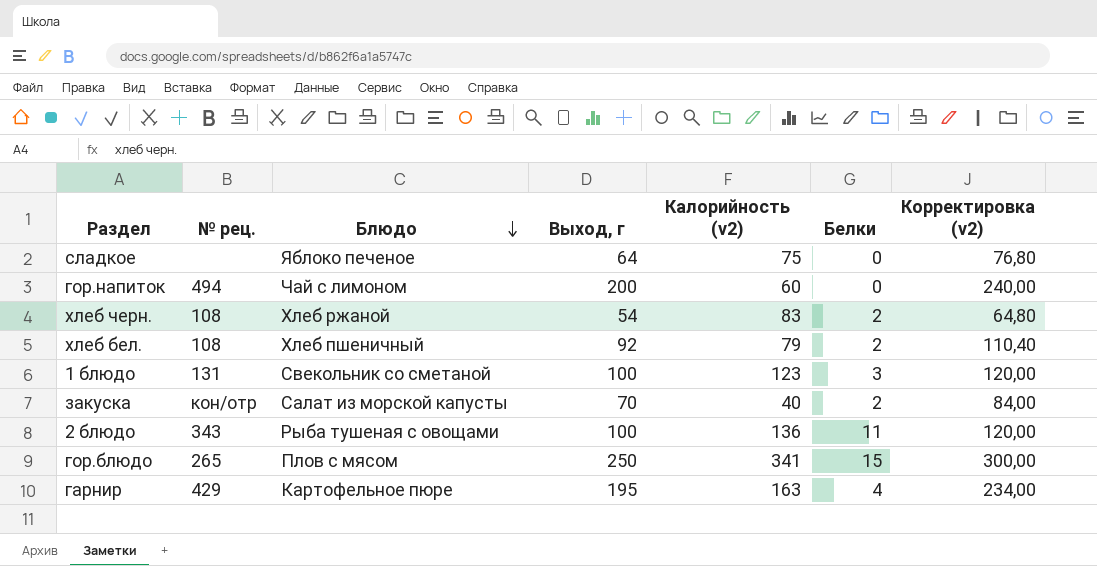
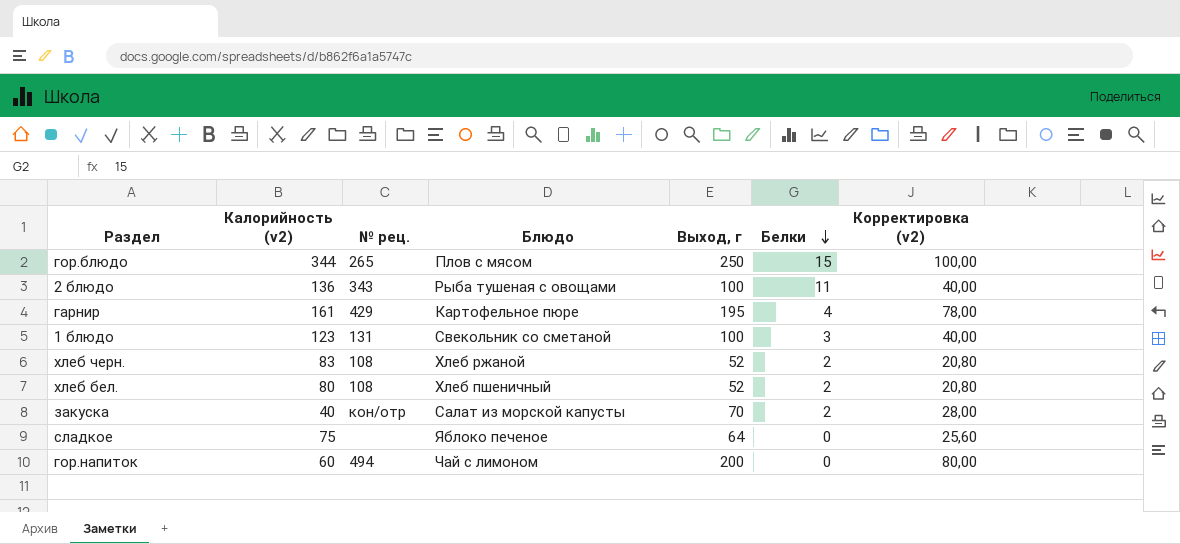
row order: Блюдо descending -> Белки descending
column Калорийность (v2) | position: 5 -> 2
column Корректировка (v2) | formula: [Выход, г] * 1,2 -> [Выход, г] * 0,4
гор.блюдо | Калорийность (v2): 341 -> 344
гарнир | Калорийность (v2): 163 -> 161
хлеб черн. | Выход, г: 54 -> 52
хлеб бел. | Калорийность (v2): 79 -> 80
хлеб бел. | Выход, г: 92 -> 52

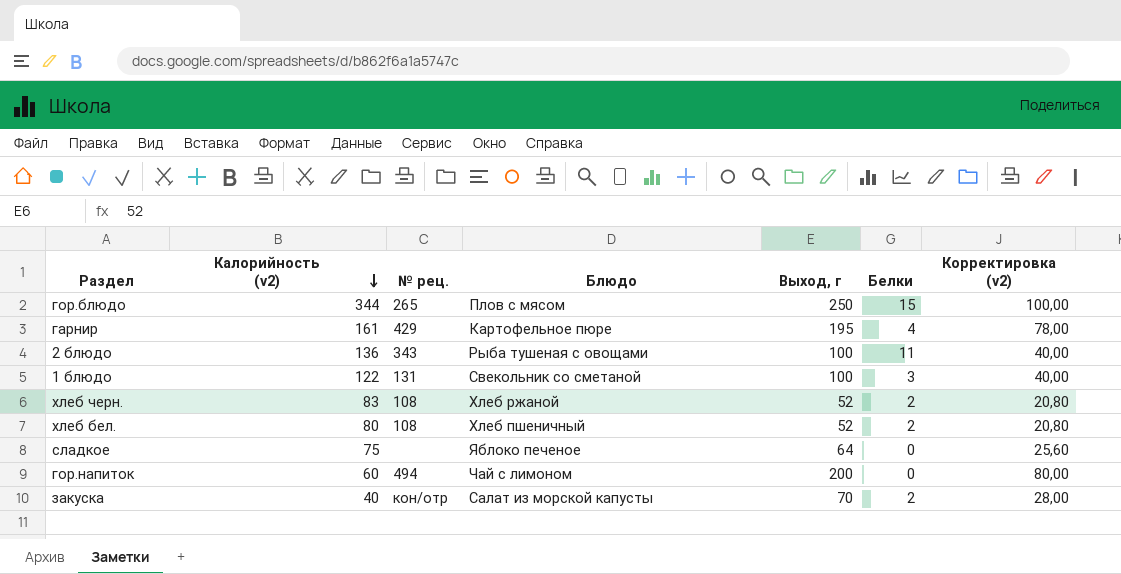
row order: Белки descending -> Калорийность (v2) descending
1 блюдо | Калорийность (v2): 123 -> 122

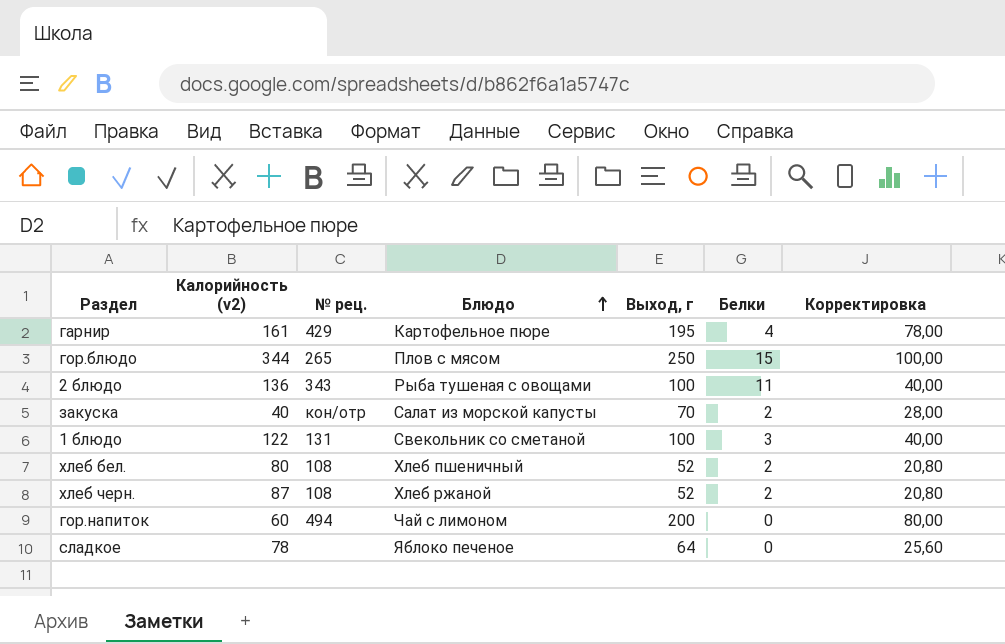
row order: Калорийность (v2) descending -> Блюдо ascending
column name: Корректировка (v2) -> Корректировка
хлеб черн. | Калорийность (v2): 83 -> 87
сладкое | Калорийность (v2): 75 -> 78

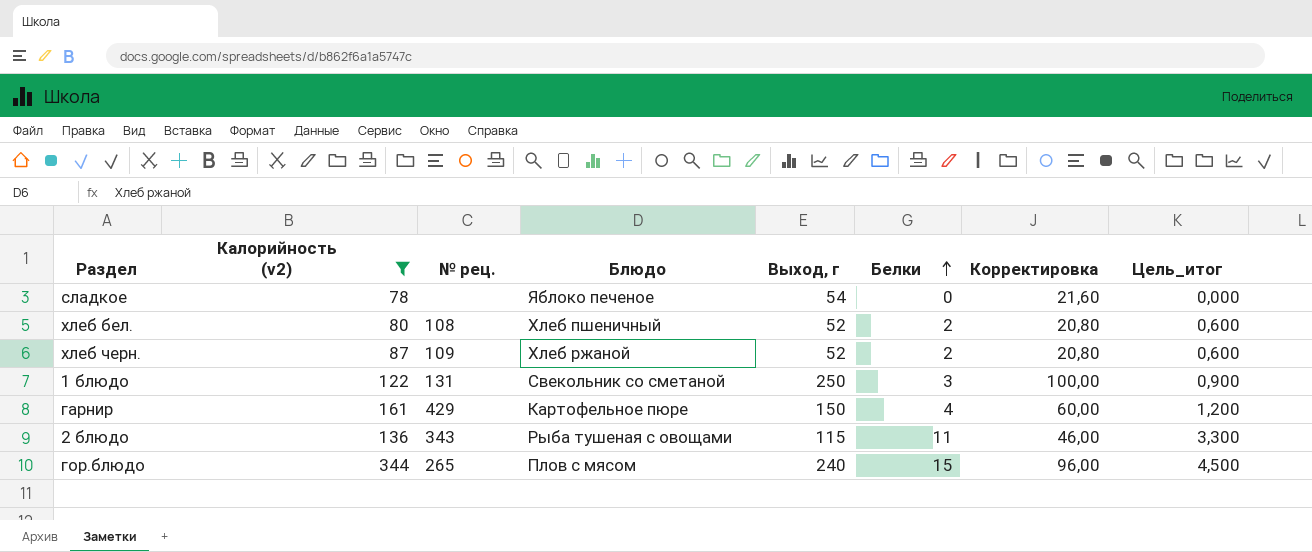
filter: none -> Калорийность (v2) >= 78
row order: Блюдо ascending -> Белки ascending
column Цель_итог | formula: none -> [Белки] * 0,3
сладкое | Выход, г: 64 -> 54
сладкое | Корректировка: 25,60 -> 21,60
хлеб черн. | № рец.: 108 -> 109
1 блюдо | Выход, г: 100 -> 250
1 блюдо | Корректировка: 40,00 -> 100,00
гарнир | Выход, г: 195 -> 150
гарнир | Корректировка: 78,00 -> 60,00
2 блюдо | Выход, г: 100 -> 115
2 блюдо | Корректировка: 40,00 -> 46,00
гор.блюдо | Выход, г: 250 -> 240
гор.блюдо | Корректировка: 100,00 -> 96,00

